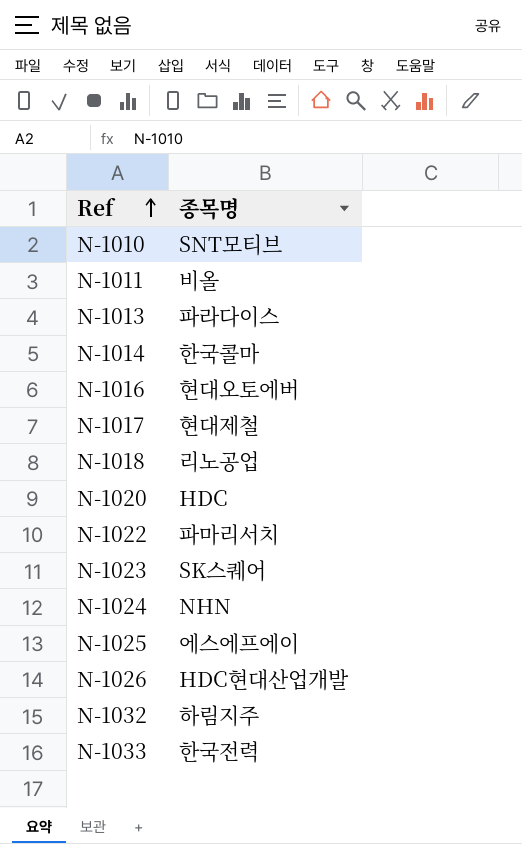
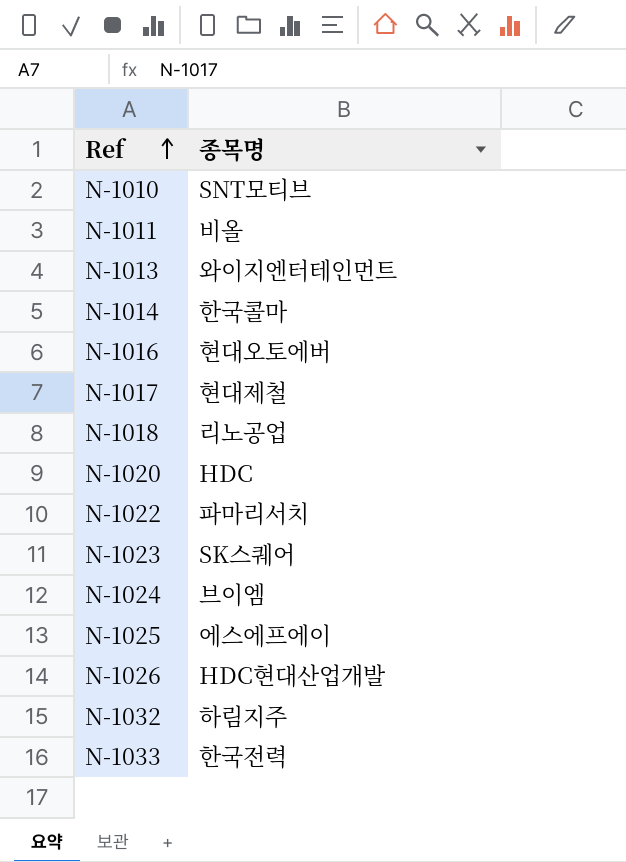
N-1013 | 종목명: 파라다이스 -> 와이지엔터테인먼트
N-1024 | 종목명: NHN -> 브이엠

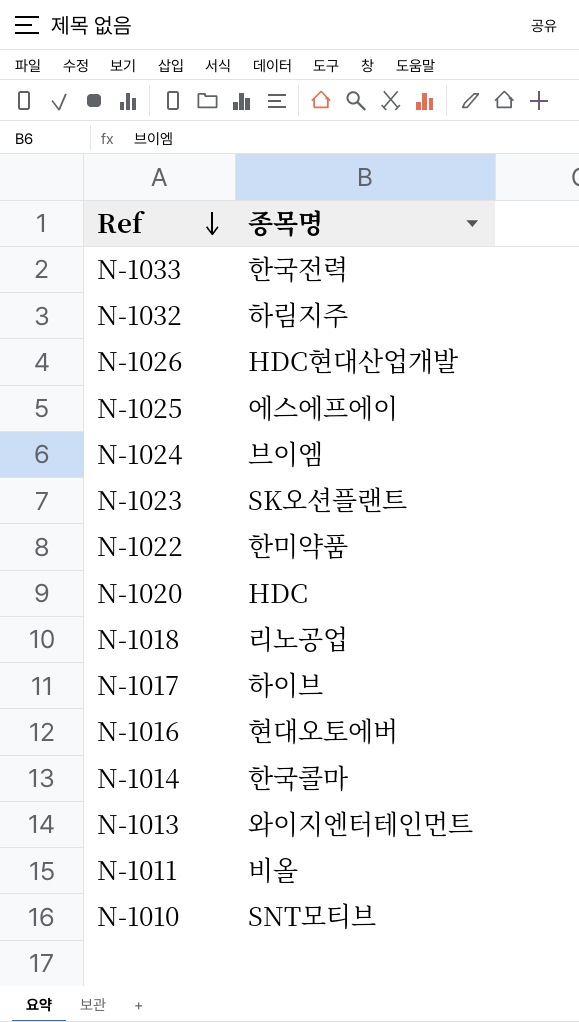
row order: Ref ascending -> Ref descending
N-1023 | 종목명: SK스퀘어 -> SK오션플랜트
N-1022 | 종목명: 파마리서치 -> 한미약품
N-1017 | 종목명: 현대제철 -> 하이브

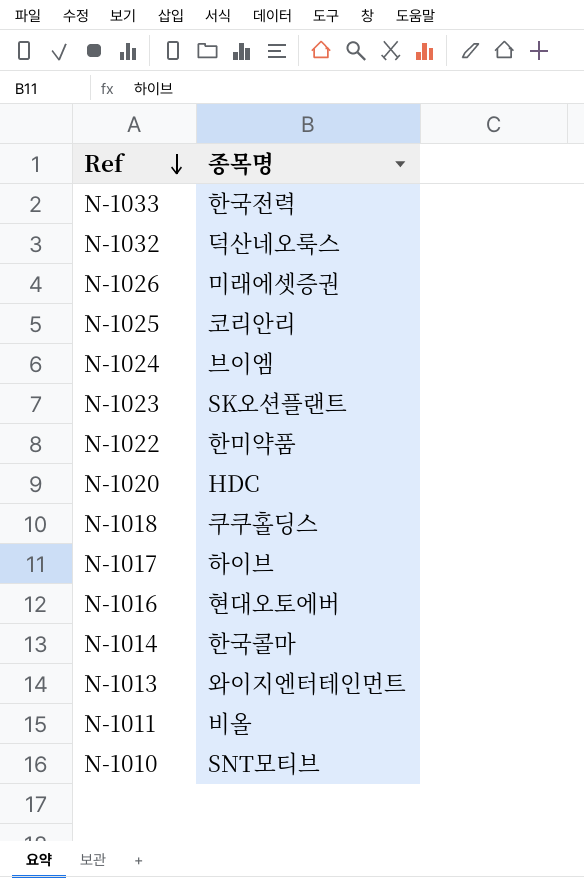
N-1032 | 종목명: 하림지주 -> 덕산네오룩스
N-1026 | 종목명: HDC현대산업개발 -> 미래에셋증권
N-1025 | 종목명: 에스에프에이 -> 코리안리
N-1018 | 종목명: 리노공업 -> 쿠쿠홀딩스

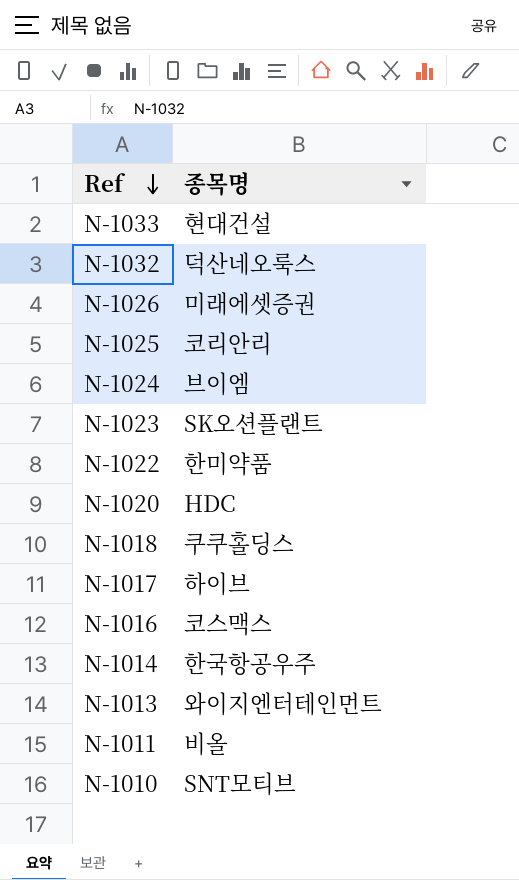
N-1033 | 종목명: 한국전력 -> 현대건설
N-1016 | 종목명: 현대오토에버 -> 코스맥스
N-1014 | 종목명: 한국콜마 -> 한국항공우주

